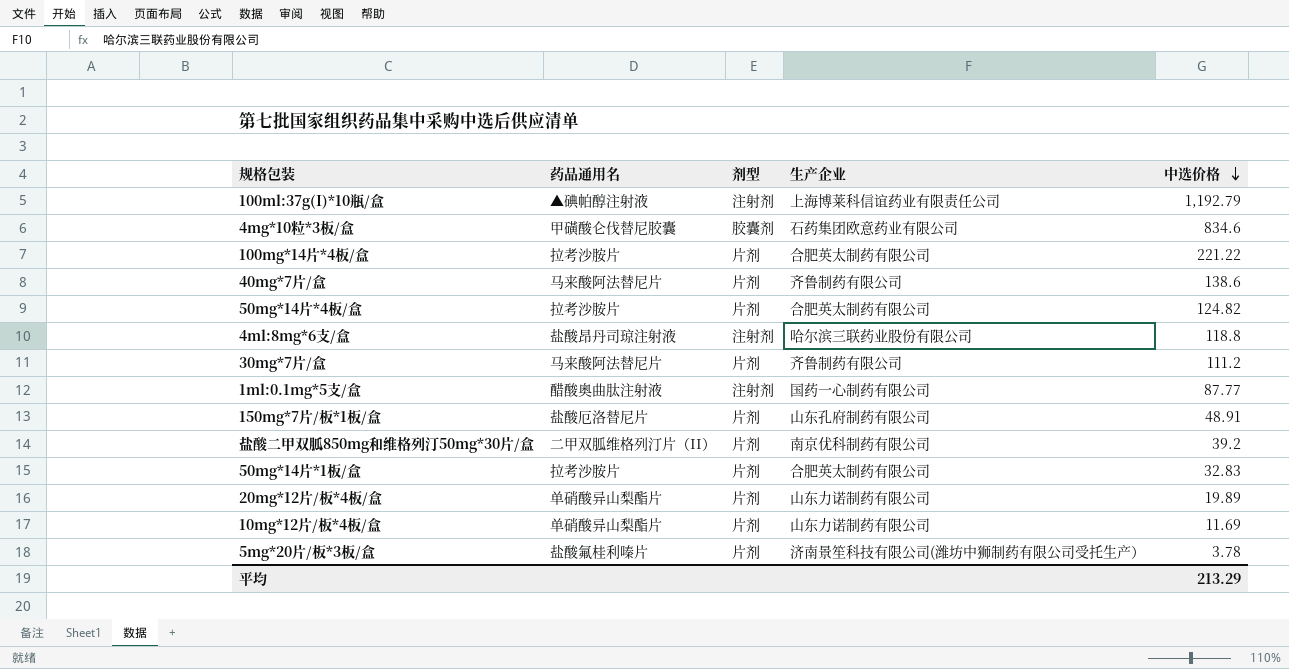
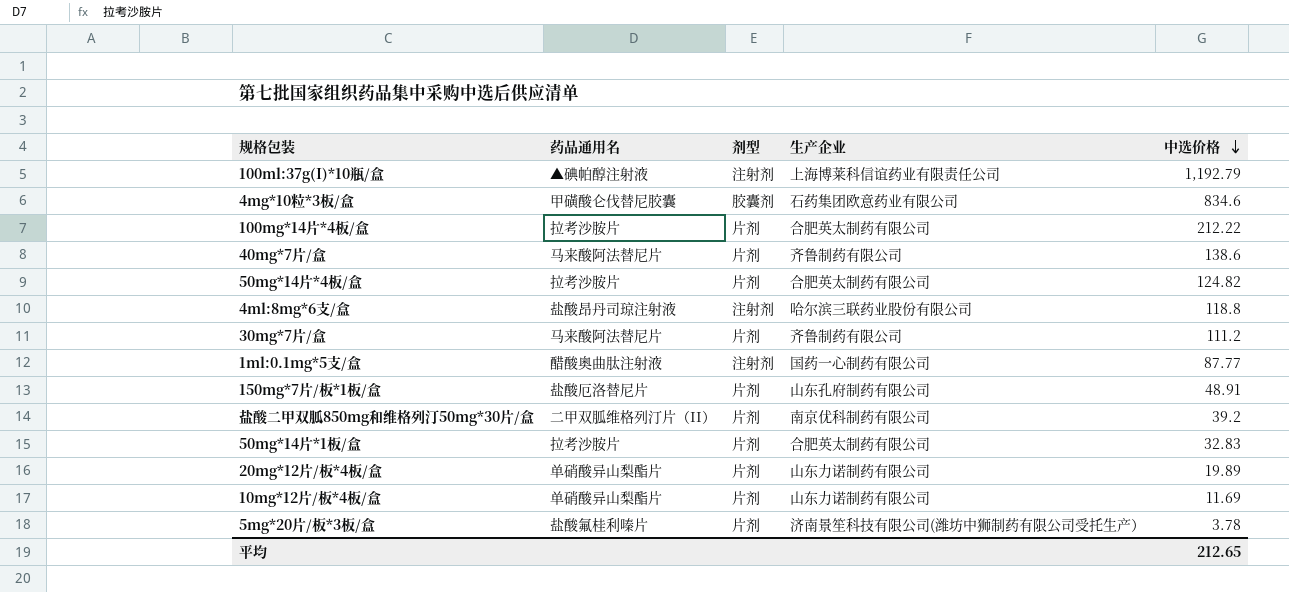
100mg*14片*4板/盒 | 中选价格: 221.22 -> 212.22
平均 | 中选价格: 213.29 -> 212.65

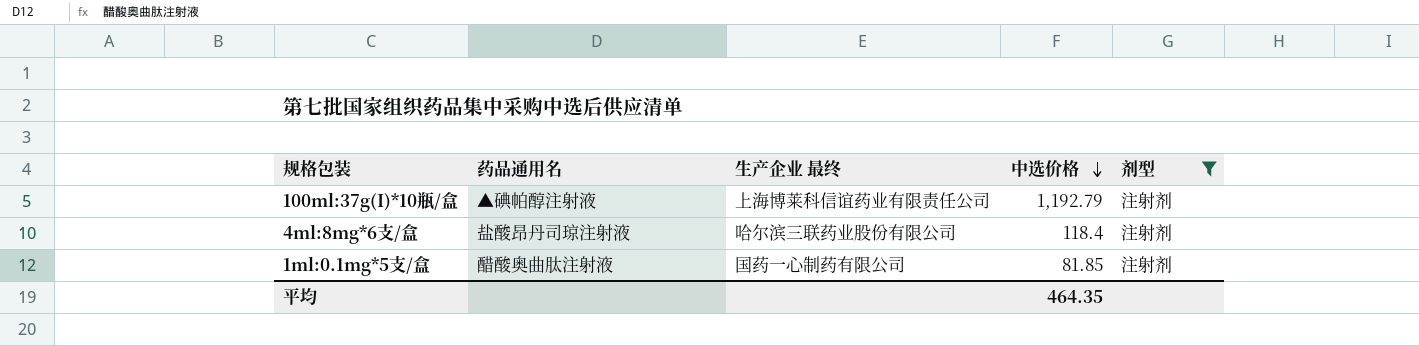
filter: none -> 剂型 = 注射剂
column name: 生产企业 -> 生产企业 最终
column 剂型 | position: 3 -> 5
4ml:8mg*6支/盒 | 中选价格: 118.8 -> 118.4
1ml:0.1mg*5支/盒 | 中选价格: 87.77 -> 81.85
平均 | 中选价格: 212.65 -> 464.35

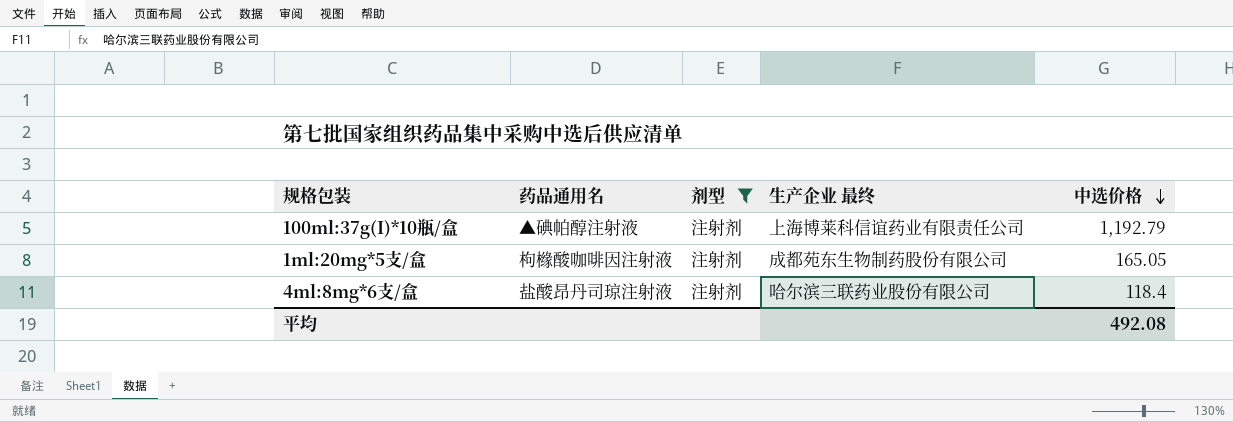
column 剂型 | position: 5 -> 3
row 1ml:0.1mg*5支/盒: 醋酸奥曲肽注射液 | 国药一心制药有限公司 | 81.85 | 注射剂 -> none
row 1ml:20mg*5支/盒: none -> 枸橼酸咖啡因注射液 | 注射剂 | 成都苑东生物制药股份有限公司 | 165.05
平均 | 中选价格: 464.35 -> 492.08

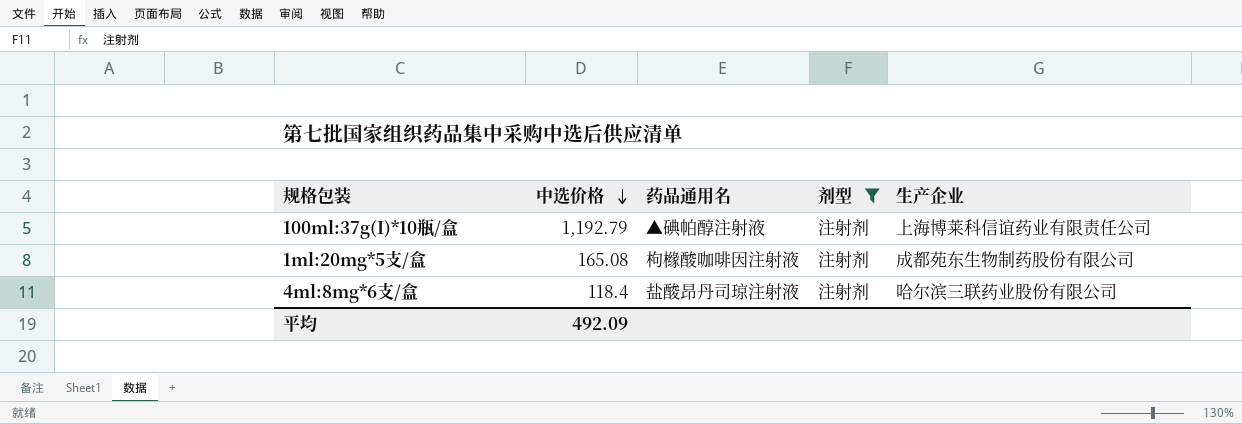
column 中选价格 | position: 5 -> 2
column name: 生产企业 最终 -> 生产企业
1ml:20mg*5支/盒 | 中选价格: 165.05 -> 165.08
平均 | 中选价格: 492.08 -> 492.09

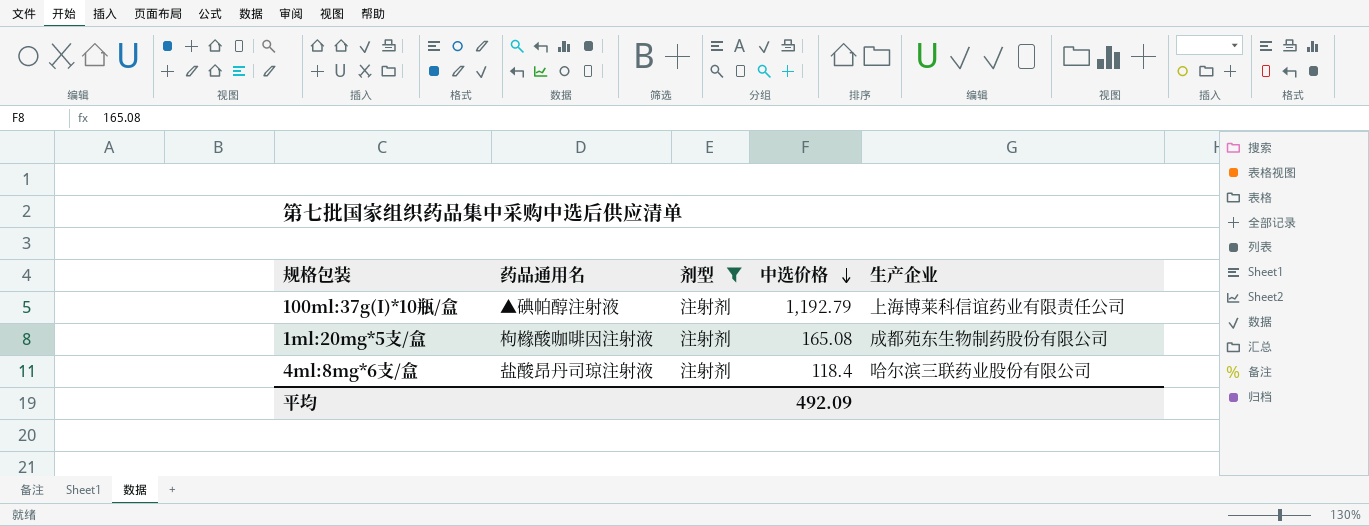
column 中选价格 | position: 2 -> 4

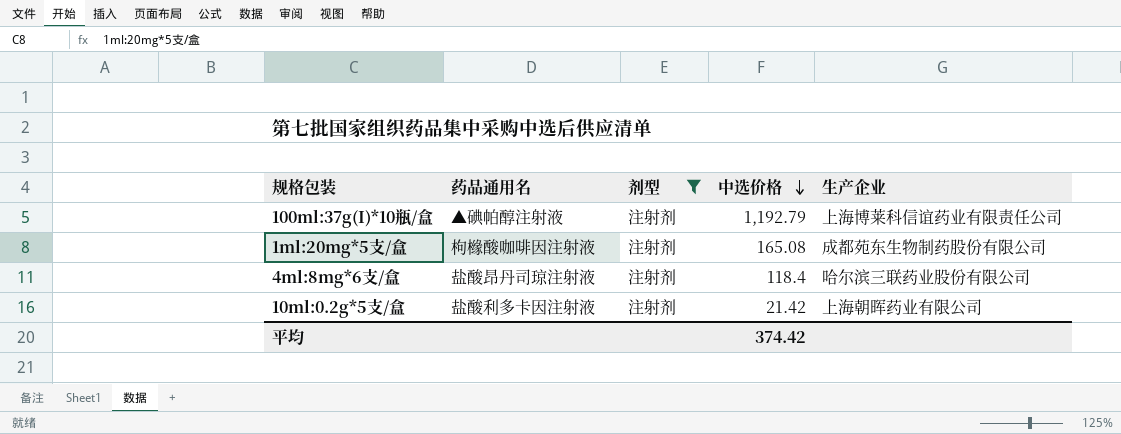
row 10ml:0.2g*5支/盒: none -> 盐酸利多卡因注射液 | 注射剂 | 21.42 | 上海朝晖药业有限公司
平均 | 中选价格: 492.09 -> 374.42

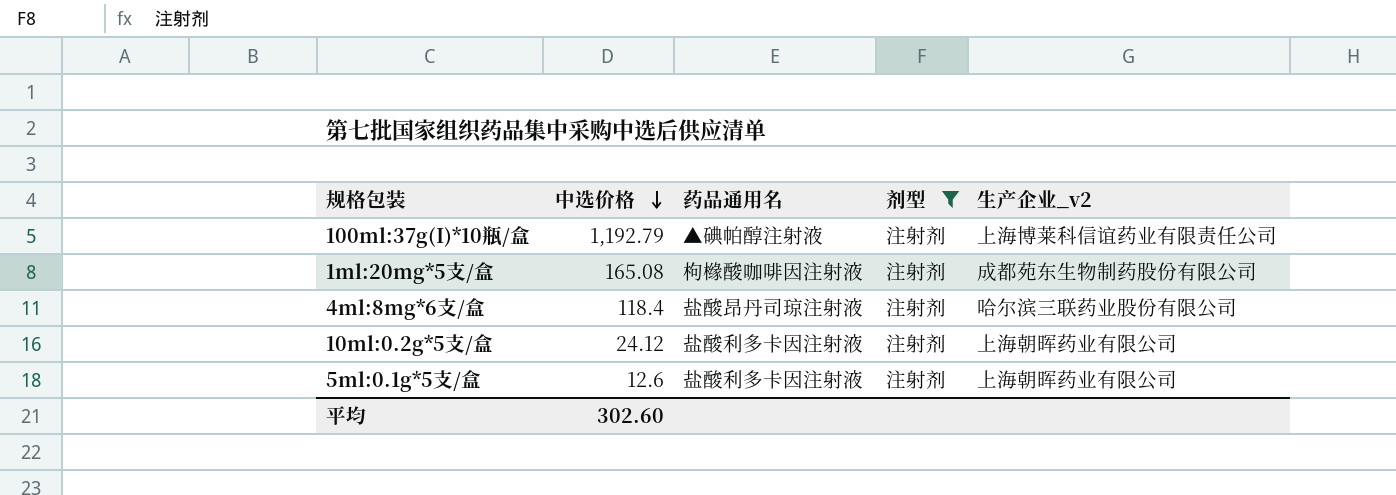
column 中选价格 | position: 4 -> 2
column name: 生产企业 -> 生产企业_v2
10ml:0.2g*5支/盒 | 中选价格: 21.42 -> 24.12
row 5ml:0.1g*5支/盒: none -> 12.6 | 盐酸利多卡因注射液 | 注射剂 | 上海朝晖药业有限公司
平均 | 中选价格: 374.42 -> 302.60

